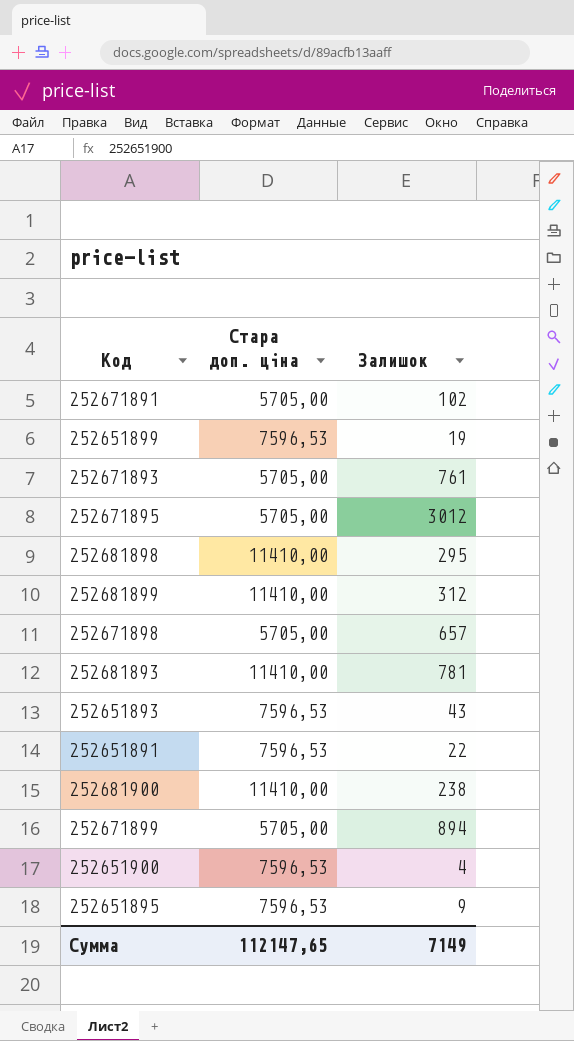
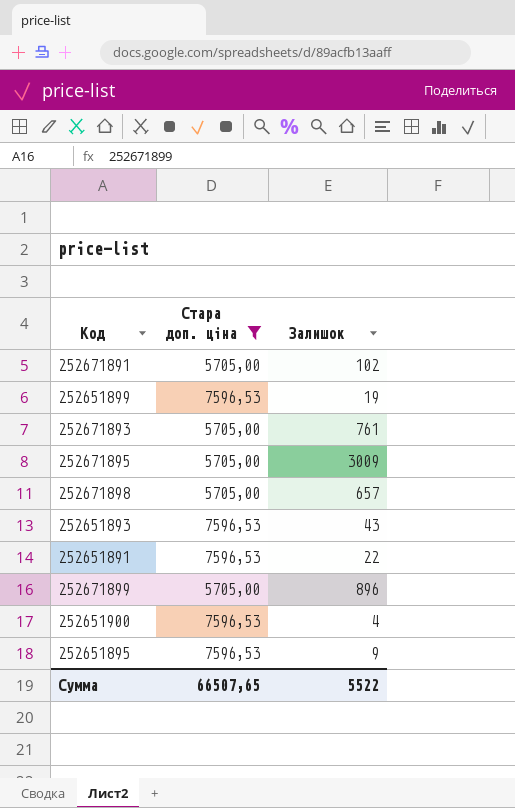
filter: none -> Стара доп. ціна != 11410,00
252671895 | Залишок: 3012 -> 3009
252671899 | Залишок: 894 -> 896
Сумма | Стара доп. ціна: 112147,65 -> 66507,65
Сумма | Залишок: 7149 -> 5522

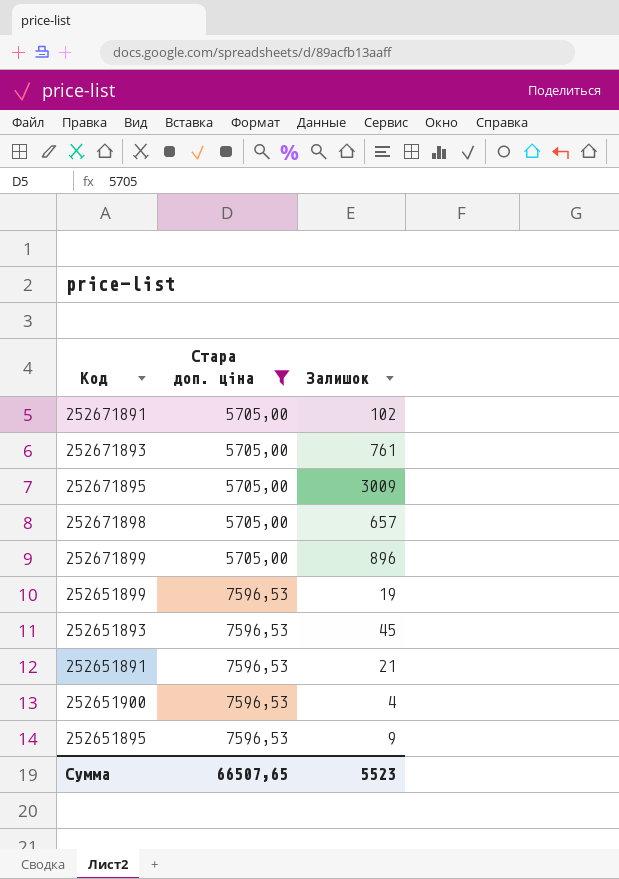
row order: none -> Стара доп. ціна ascending
252651893 | Залишок: 43 -> 45
252651891 | Залишок: 22 -> 21
Сумма | Залишок: 5522 -> 5523

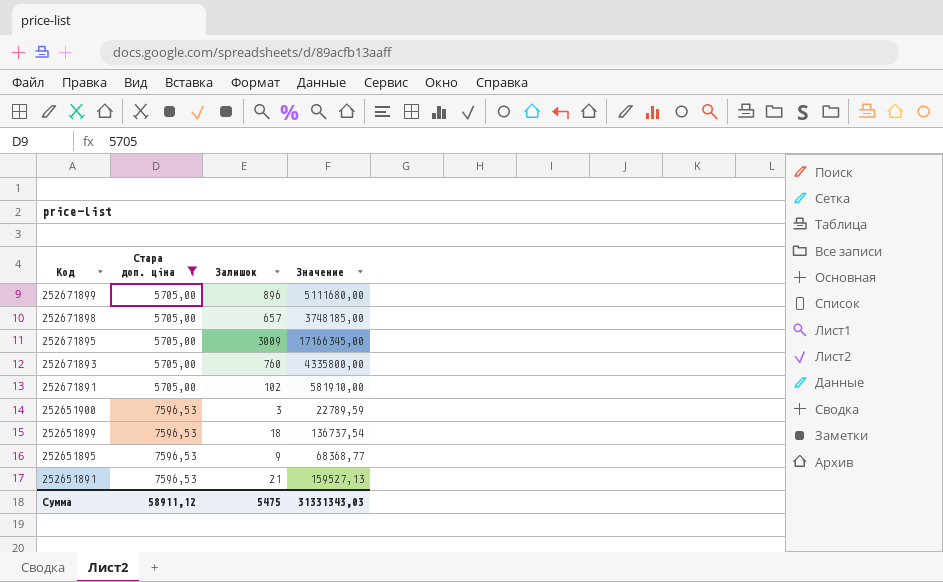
row order: Стара доп. ціна ascending -> Код descending
column Значение | formula: none -> [Стара доп. ціна] * [Залишок]
row 252651893: 7596,53 | 45 -> none
252671893 | Залишок: 761 -> 760
252651900 | Залишок: 4 -> 3
252651899 | Залишок: 19 -> 18
Сумма | Стара доп. ціна: 66507,65 -> 58911,12
Сумма | Залишок: 5523 -> 5475

